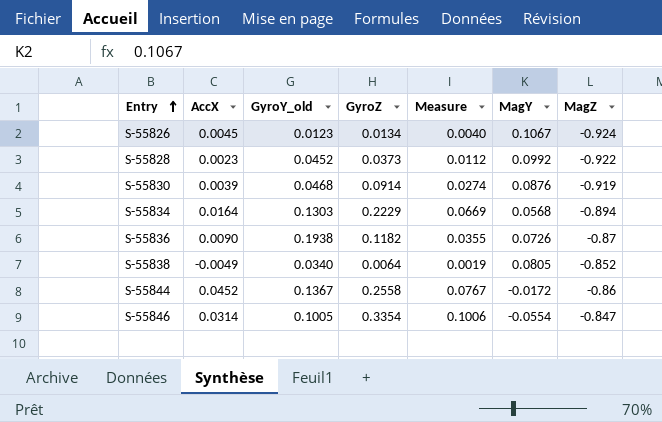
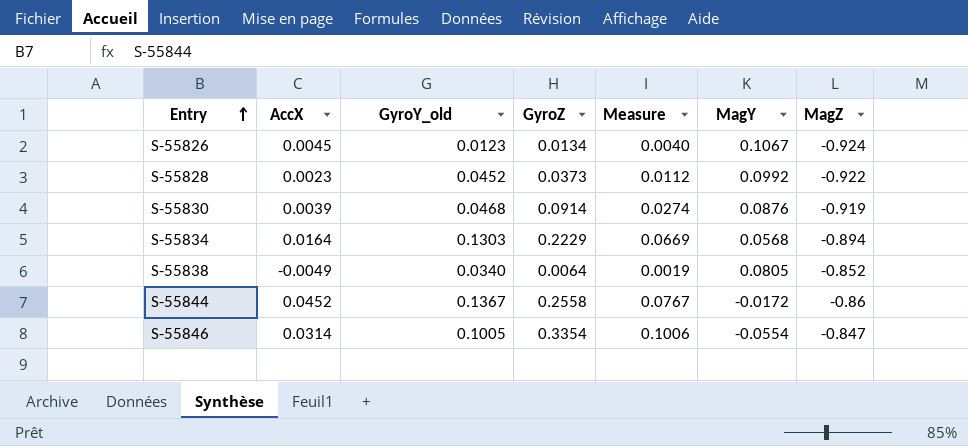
row S-55836: 0.0090 | 0.1938 | 0.1182 | 0.0355 | 0.0726 | -0.87 -> none

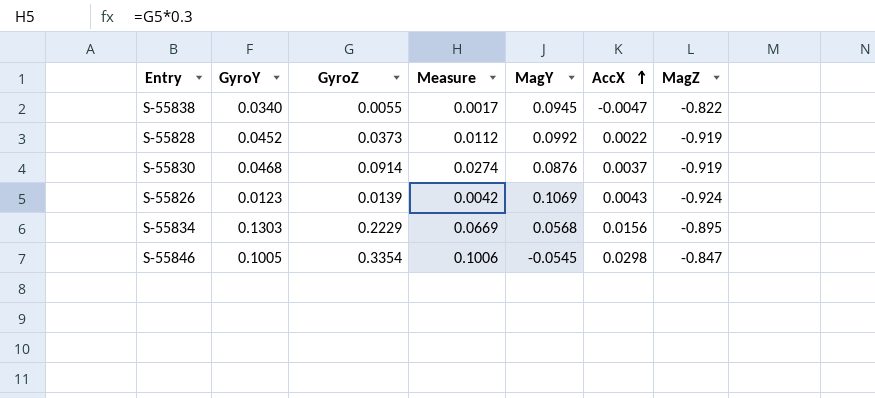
row order: Entry ascending -> AccX ascending
column name: GyroY_old -> GyroY
column AccX | position: 2 -> 6
row S-55844: 0.0452 | 0.1367 | 0.2558 | 0.0767 | -0.0172 | -0.86 -> none
S-55838 | GyroZ: 0.0064 -> 0.0055
S-55838 | Measure: 0.0019 -> 0.0017
S-55838 | MagY: 0.0805 -> 0.0945
S-55838 | AccX: -0.0049 -> -0.0047
S-55838 | MagZ: -0.852 -> -0.822
S-55828 | AccX: 0.0023 -> 0.0022
S-55828 | MagZ: -0.922 -> -0.919
S-55830 | AccX: 0.0039 -> 0.0037
S-55826 | GyroZ: 0.0134 -> 0.0139
S-55826 | Measure: 0.0040 -> 0.0042
S-55826 | MagY: 0.1067 -> 0.1069
S-55826 | AccX: 0.0045 -> 0.0043
S-55834 | AccX: 0.0164 -> 0.0156
S-55834 | MagZ: -0.894 -> -0.895
S-55846 | MagY: -0.0554 -> -0.0545
S-55846 | AccX: 0.0314 -> 0.0298

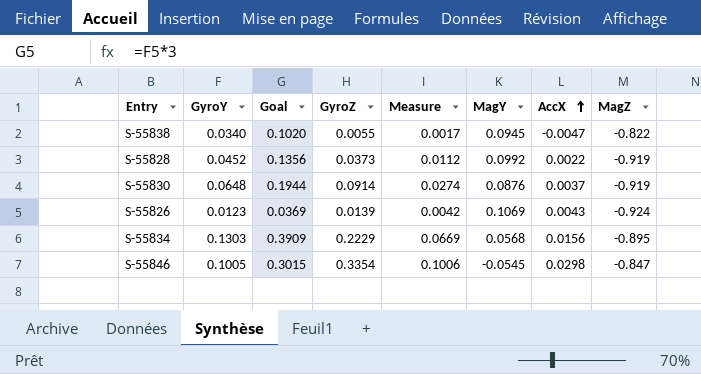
column Goal | formula: none -> [GyroY] * 3
S-55830 | GyroY: 0.0468 -> 0.0648

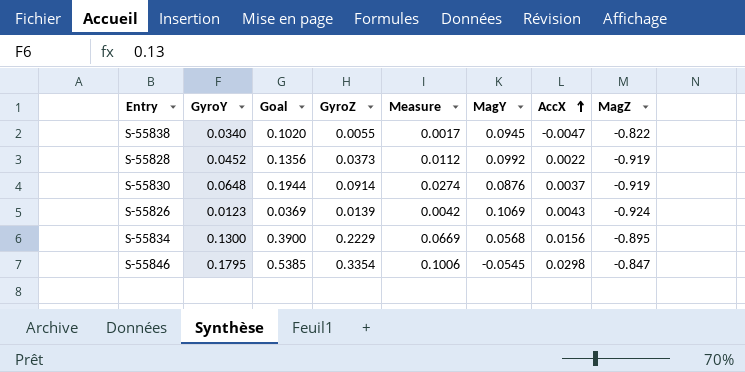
S-55834 | GyroY: 0.1303 -> 0.1300
S-55834 | Goal: 0.3909 -> 0.3900
S-55846 | GyroY: 0.1005 -> 0.1795
S-55846 | Goal: 0.3015 -> 0.5385

